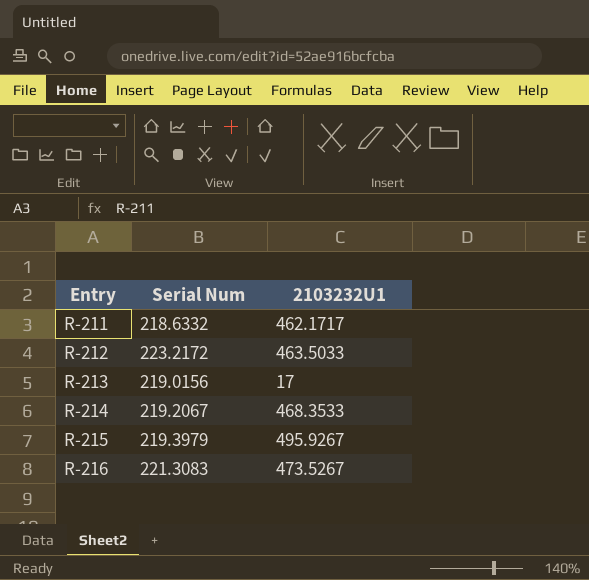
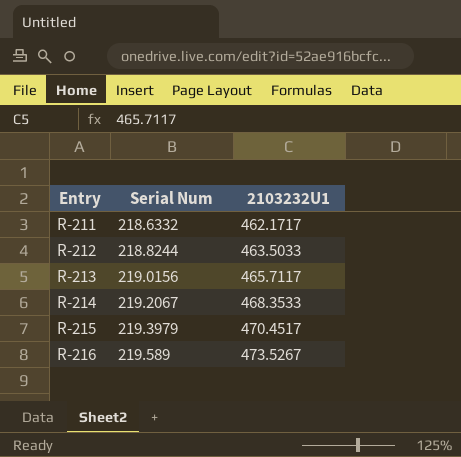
R-212 | Serial Num: 223.2172 -> 218.8244
R-213 | 2103232U1: 17 -> 465.7117
R-215 | 2103232U1: 495.9267 -> 470.4517
R-216 | Serial Num: 221.3083 -> 219.589

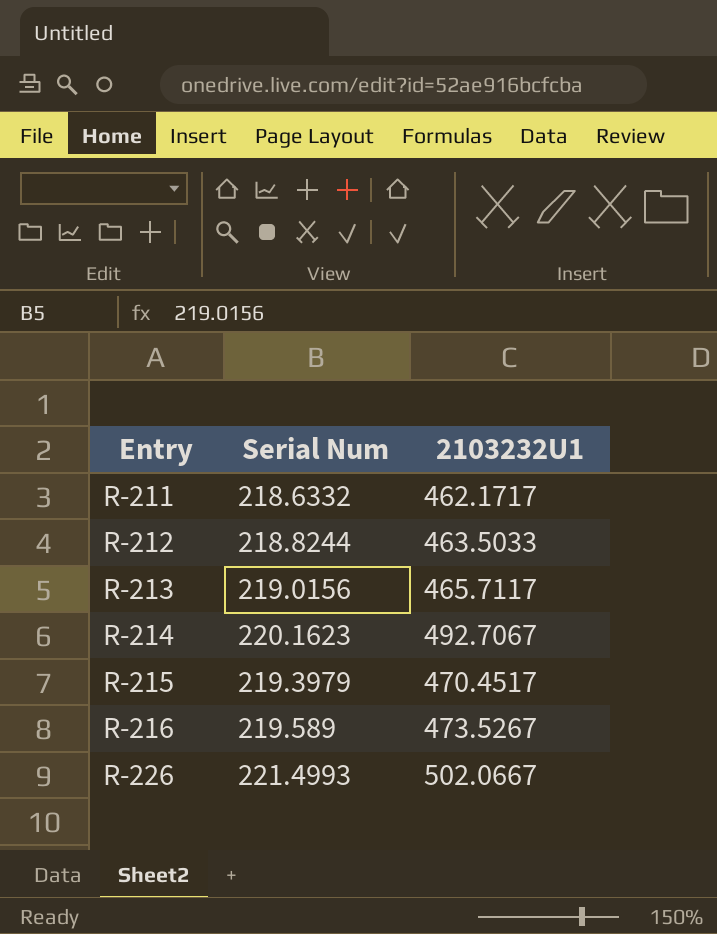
R-214 | Serial Num: 219.2067 -> 220.1623
R-214 | 2103232U1: 468.3533 -> 492.7067
row R-226: none -> 221.4993 | 502.0667

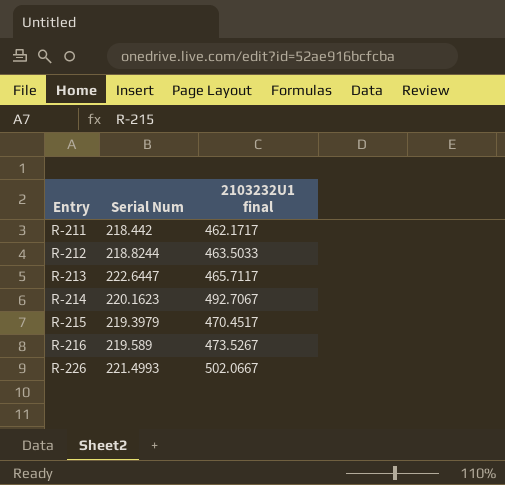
column name: 2103232U1 -> 2103232U1 final
R-211 | Serial Num: 218.6332 -> 218.442
R-213 | Serial Num: 219.0156 -> 222.6447

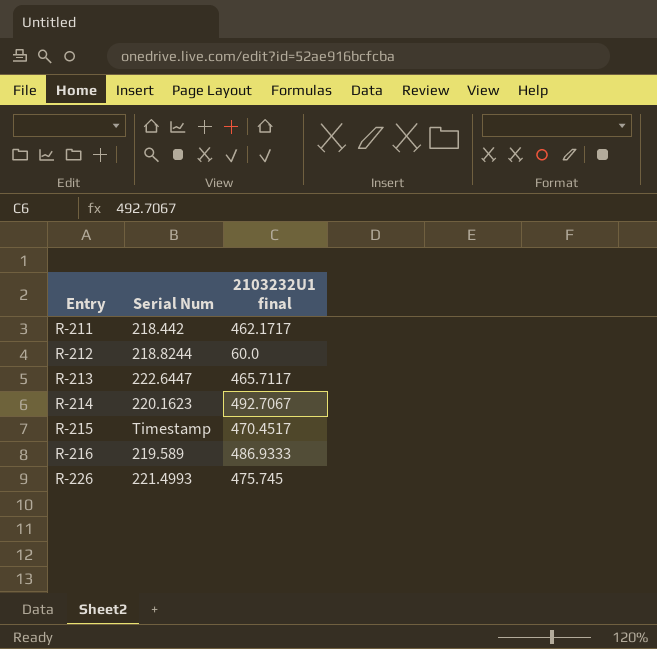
R-212 | 2103232U1 final: 463.5033 -> 60.0
R-215 | Serial Num: 219.3979 -> Timestamp
R-216 | 2103232U1 final: 473.5267 -> 486.9333
R-226 | 2103232U1 final: 502.0667 -> 475.745

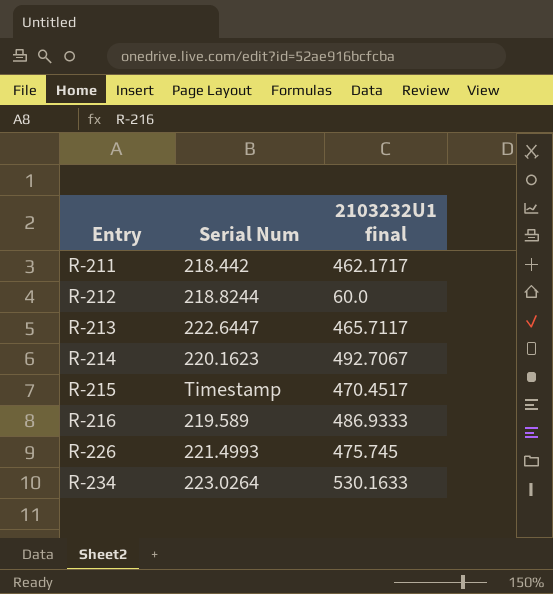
row R-234: none -> 223.0264 | 530.1633

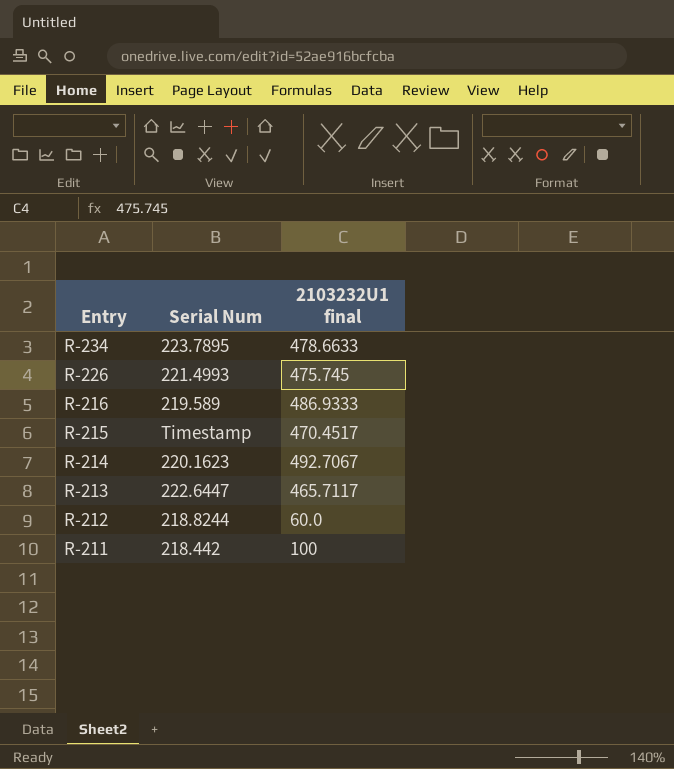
row order: Entry ascending -> Entry descending
R-234 | Serial Num: 223.0264 -> 223.7895
R-234 | 2103232U1 final: 530.1633 -> 478.6633
R-211 | 2103232U1 final: 462.1717 -> 100

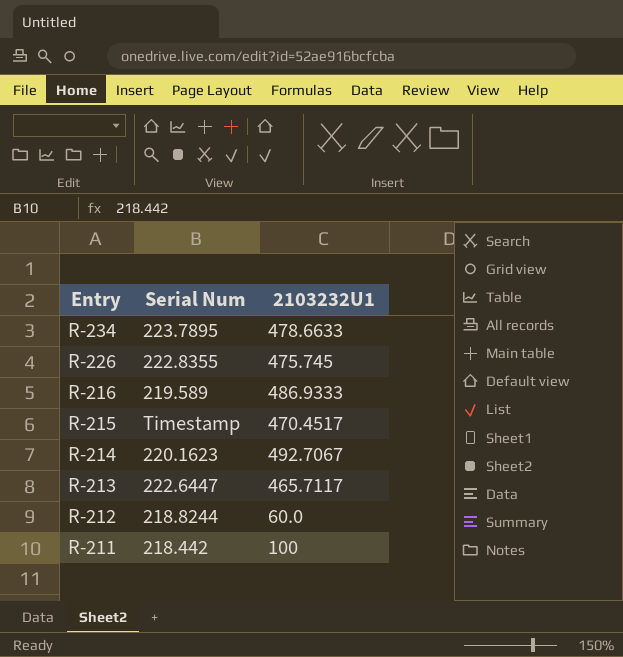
column name: 2103232U1 final -> 2103232U1
R-226 | Serial Num: 221.4993 -> 222.8355

